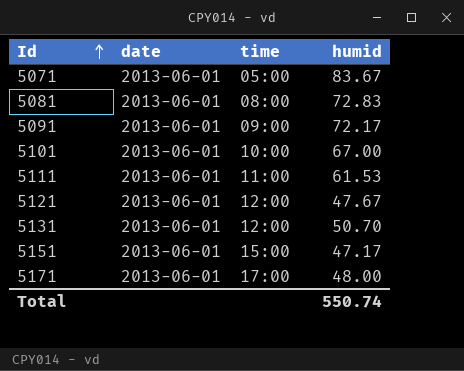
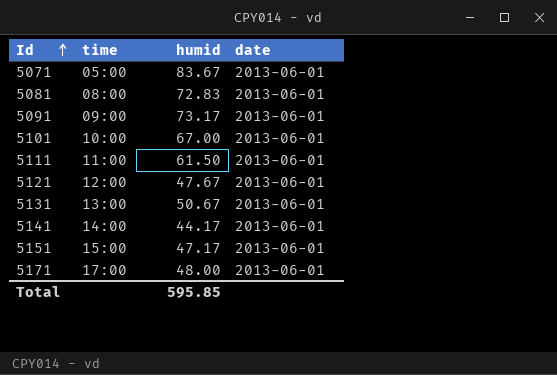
column date | position: 2 -> 4
5091 | humid: 72.17 -> 73.17
5111 | humid: 61.53 -> 61.50
5131 | time: 12:00 -> 13:00
5131 | humid: 50.70 -> 50.67
row 5141: none -> 14:00 | 44.17 | 2013-06-01
Total | humid: 550.74 -> 595.85

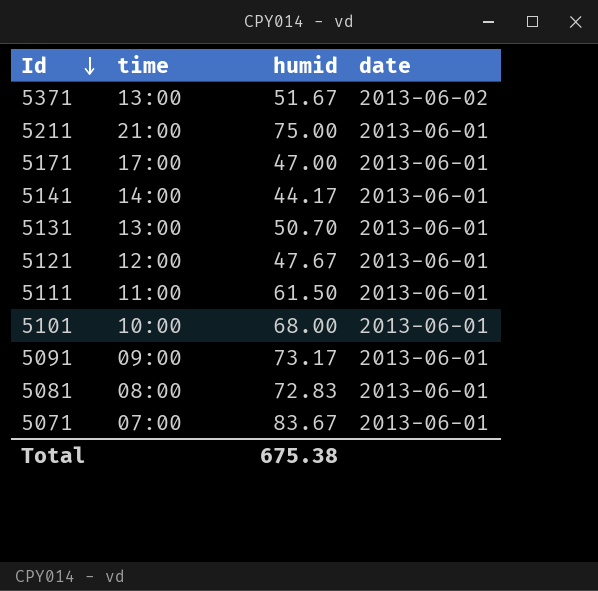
row order: Id ascending -> Id descending
row 5151: 15:00 | 47.17 | 2013-06-01 -> none
row 5371: none -> 13:00 | 51.67 | 2013-06-02
row 5211: none -> 21:00 | 75.00 | 2013-06-01
5171 | humid: 48.00 -> 47.00
5131 | humid: 50.67 -> 50.70
5101 | humid: 67.00 -> 68.00
5071 | time: 05:00 -> 07:00
Total | humid: 595.85 -> 675.38

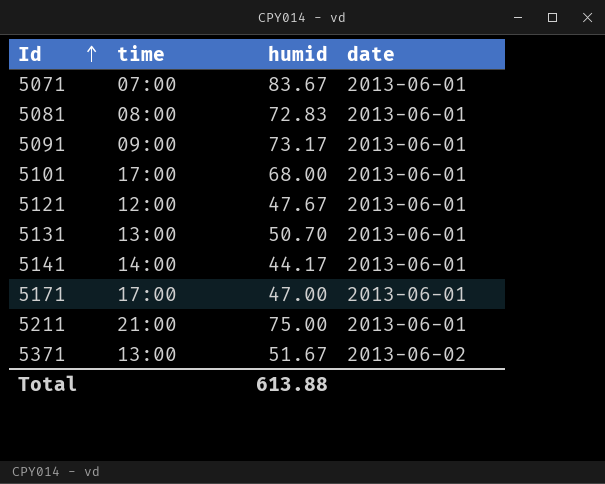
row order: Id descending -> Id ascending
row 5111: 11:00 | 61.50 | 2013-06-01 -> none
5101 | time: 10:00 -> 17:00
Total | humid: 675.38 -> 613.88

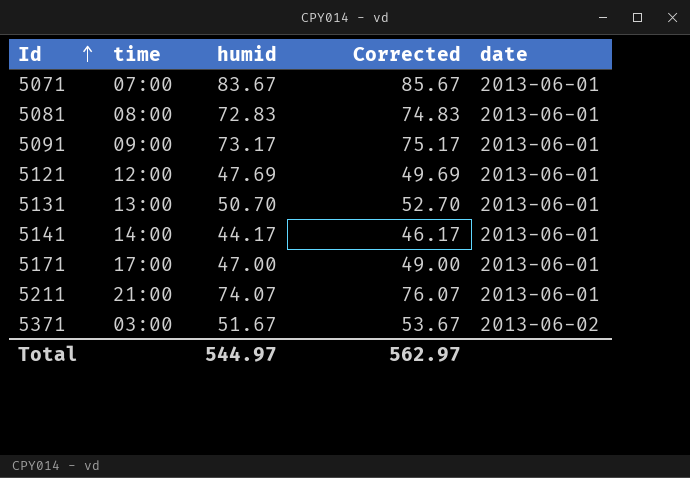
column Corrected | formula: none -> [humid] + 2
row 5101: 17:00 | 68.00 | 2013-06-01 -> none
5121 | humid: 47.67 -> 47.69
5211 | humid: 75.00 -> 74.07
5371 | time: 13:00 -> 03:00
Total | humid: 613.88 -> 544.97

